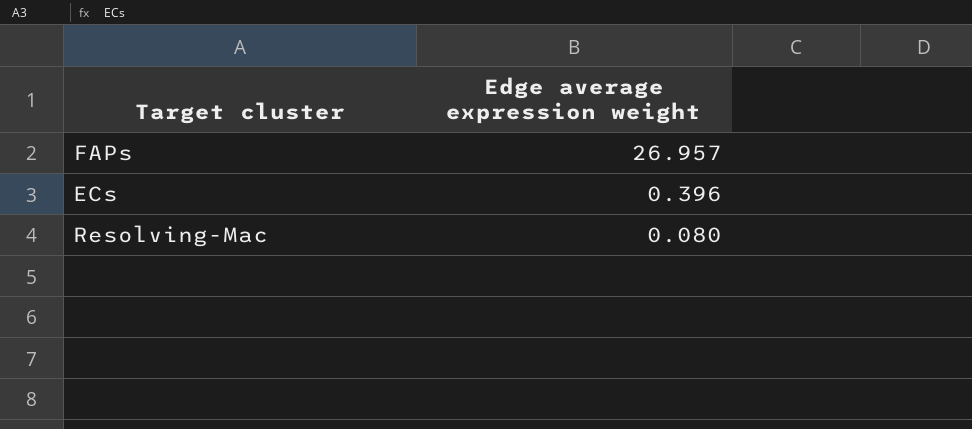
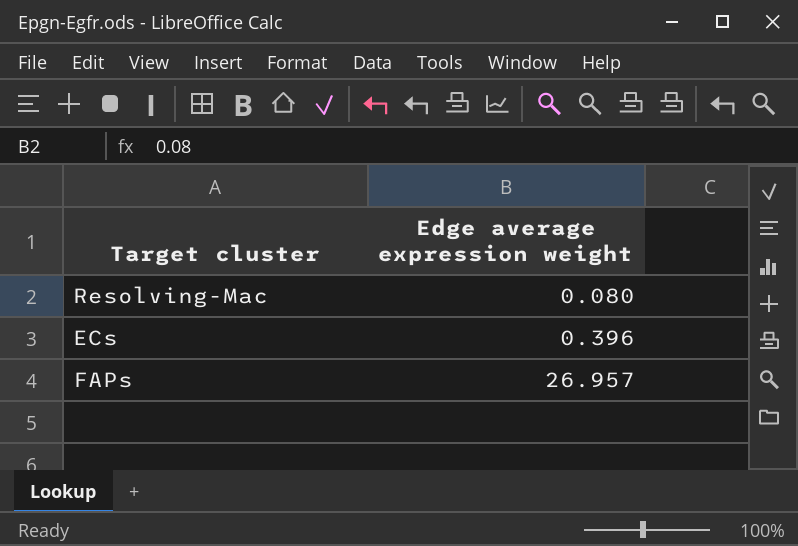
row order: Edge average expression weight descending -> Edge average expression weight ascending

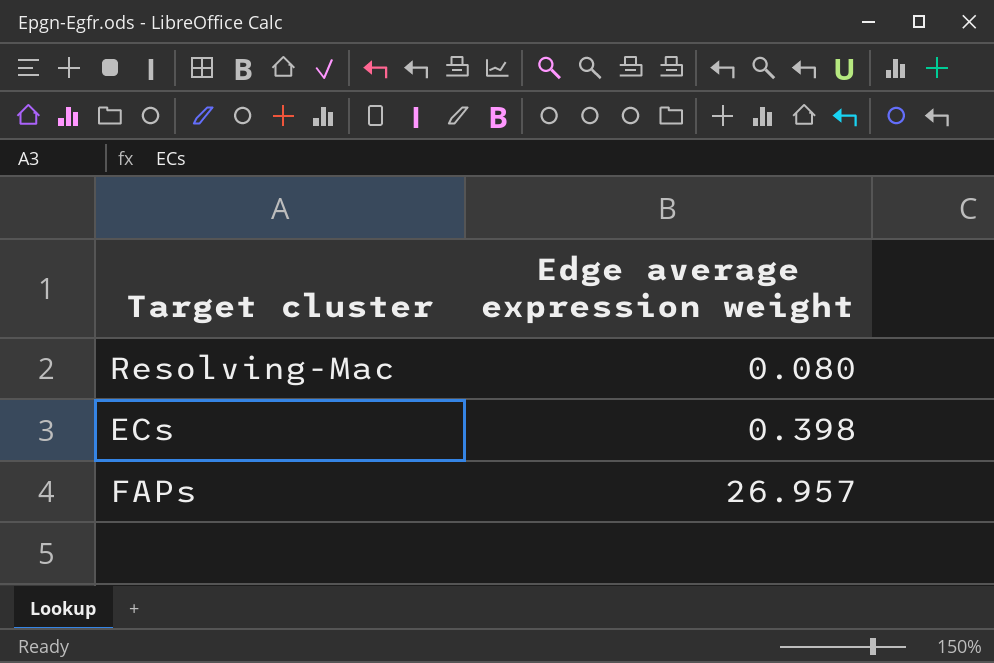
ECs | Edge average expression weight: 0.396 -> 0.398

